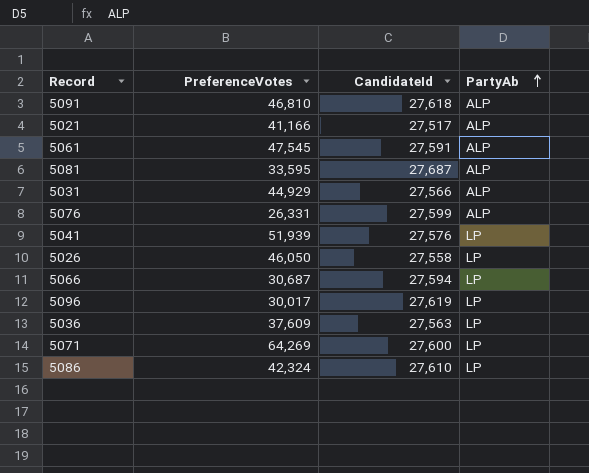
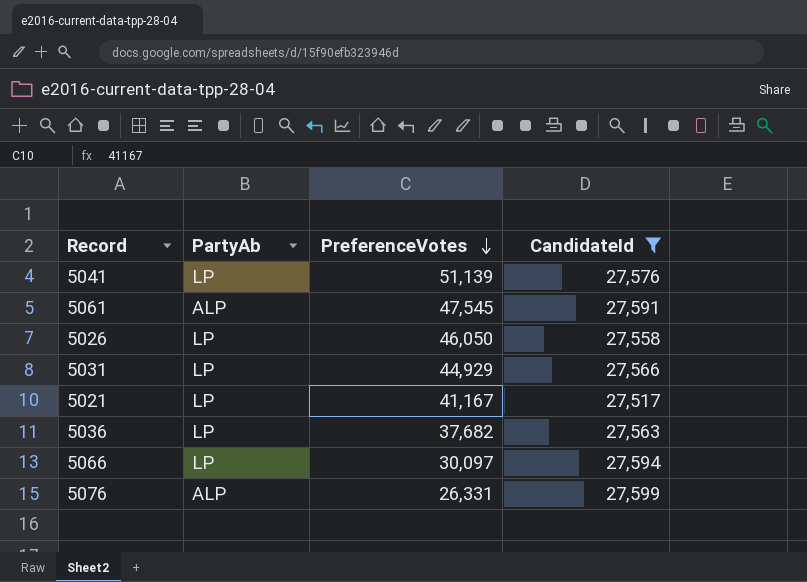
filter: none -> CandidateId <= 27,599
row order: PartyAb ascending -> PreferenceVotes descending
column PartyAb | position: 4 -> 2
5041 | PreferenceVotes: 51,939 -> 51,139
5031 | PartyAb: ALP -> LP
5021 | PartyAb: ALP -> LP
5021 | PreferenceVotes: 41,166 -> 41,167
5036 | PreferenceVotes: 37,609 -> 37,682
5066 | PreferenceVotes: 30,687 -> 30,097

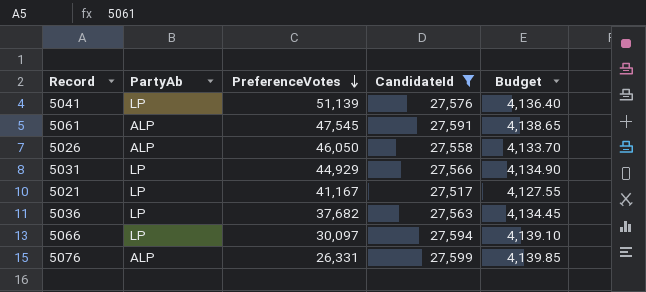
column Budget | formula: none -> [CandidateId] * 0.15
5026 | PartyAb: LP -> ALP

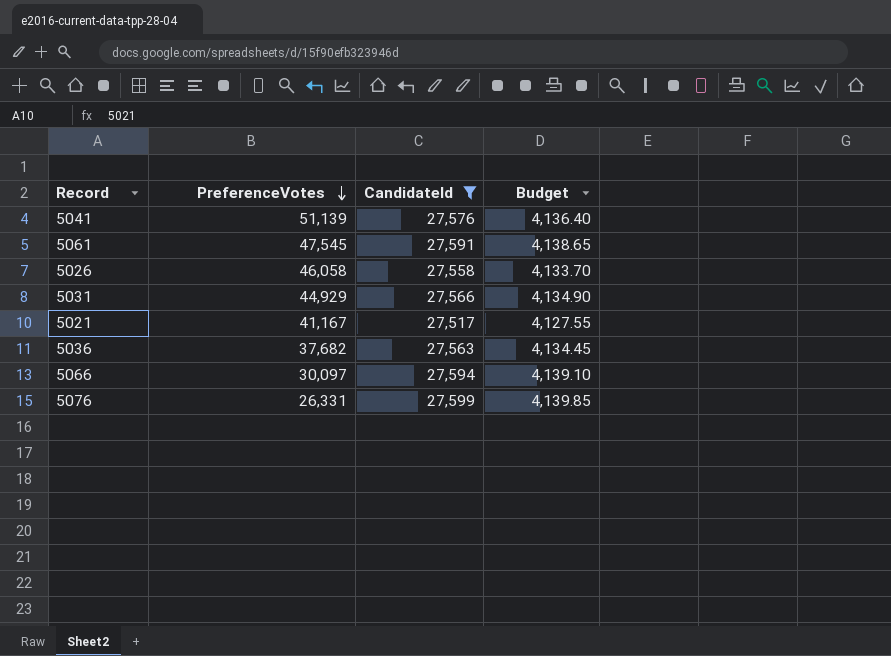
column PartyAb | position: 2 -> none
5026 | PreferenceVotes: 46,050 -> 46,058

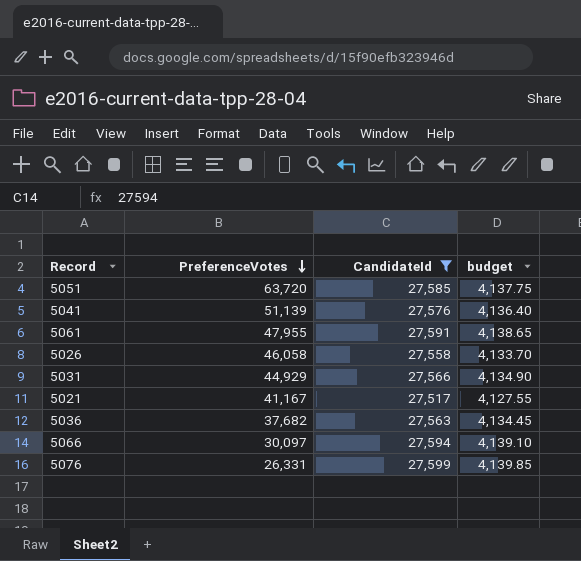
column name: Budget -> budget
row 5051: none -> 63,720 | 27,585 | 4,137.75
5061 | PreferenceVotes: 47,545 -> 47,955

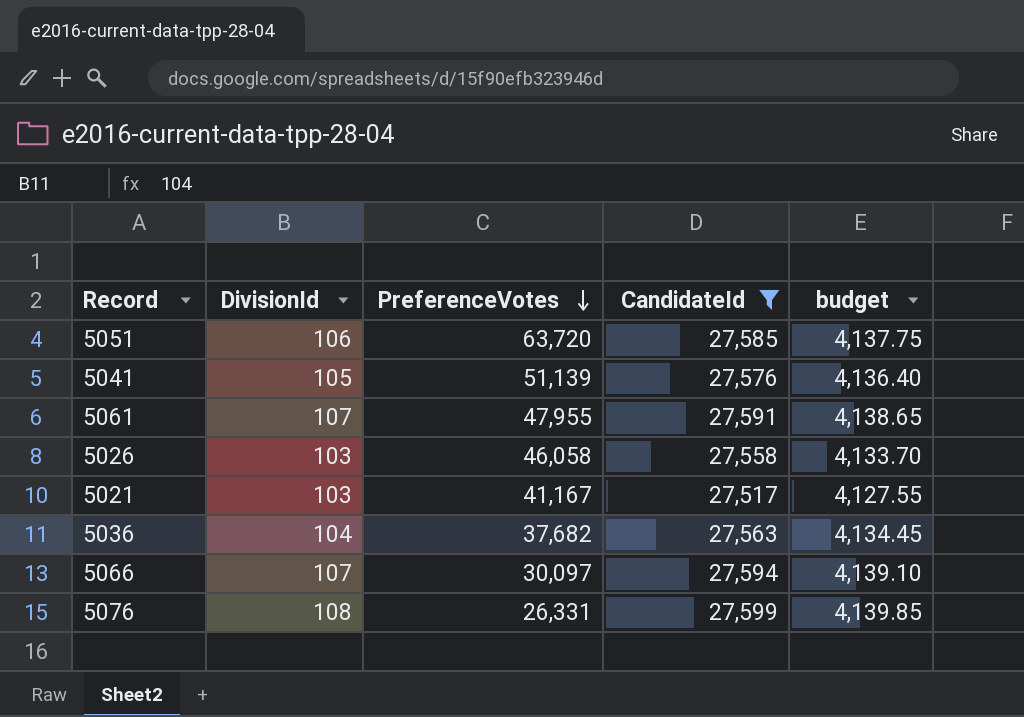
column DivisionId | position: none -> 2
row 5031: 44,929 | 27,566 | 4,134.90 -> none

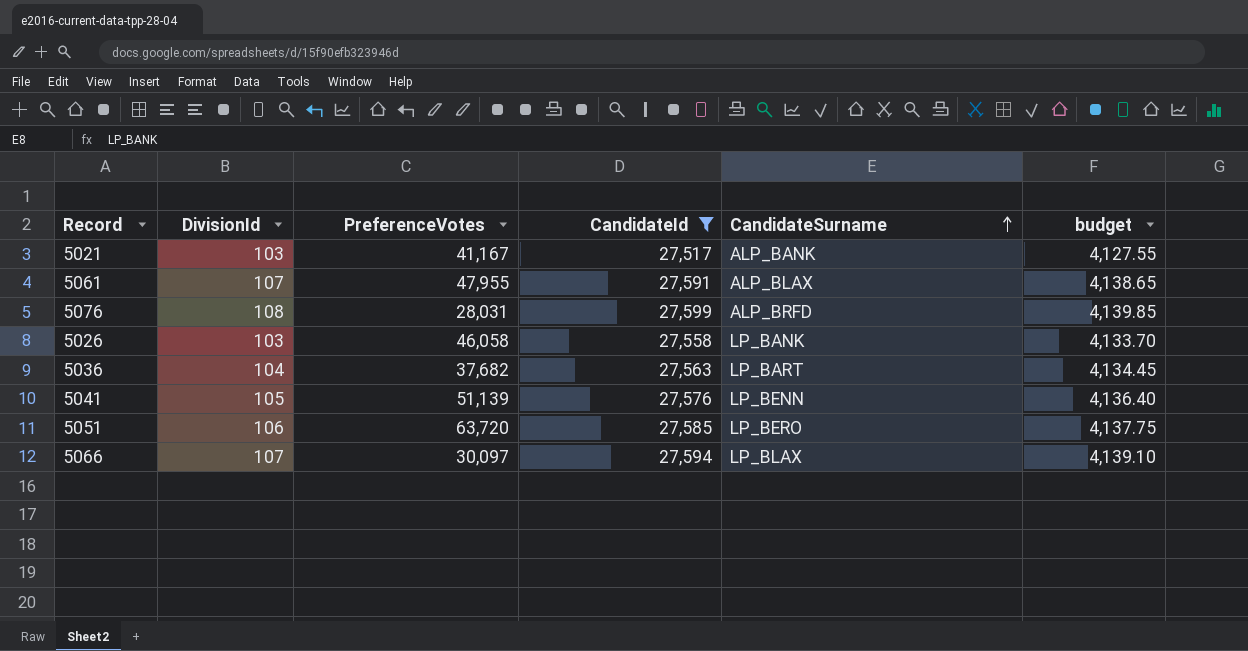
row order: PreferenceVotes descending -> CandidateSurname ascending
column CandidateSurname | position: none -> 5
5076 | PreferenceVotes: 26,331 -> 28,031

